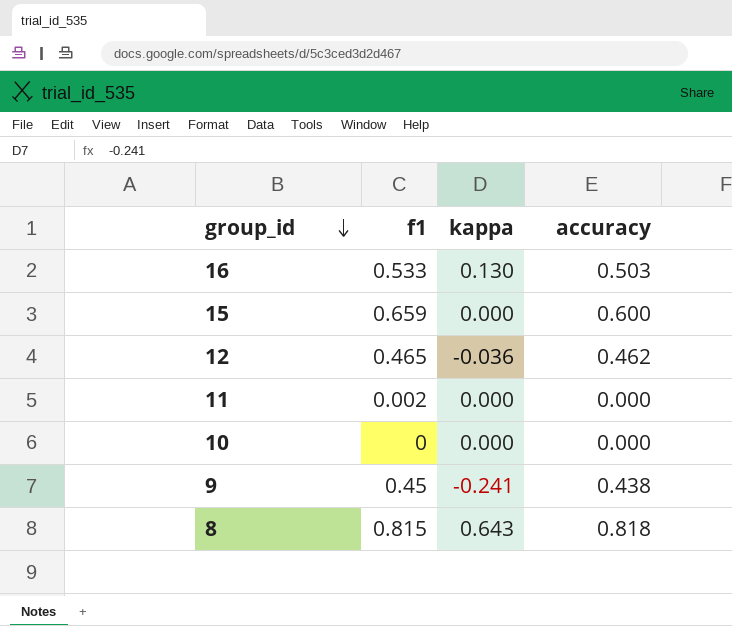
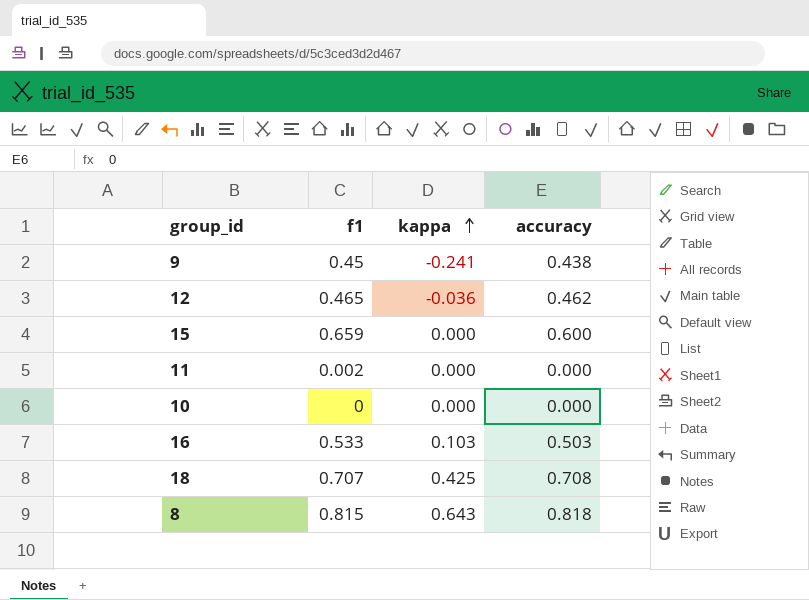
row order: group_id descending -> kappa ascending
16 | kappa: 0.130 -> 0.103
row 18: none -> 0.707 | 0.425 | 0.708

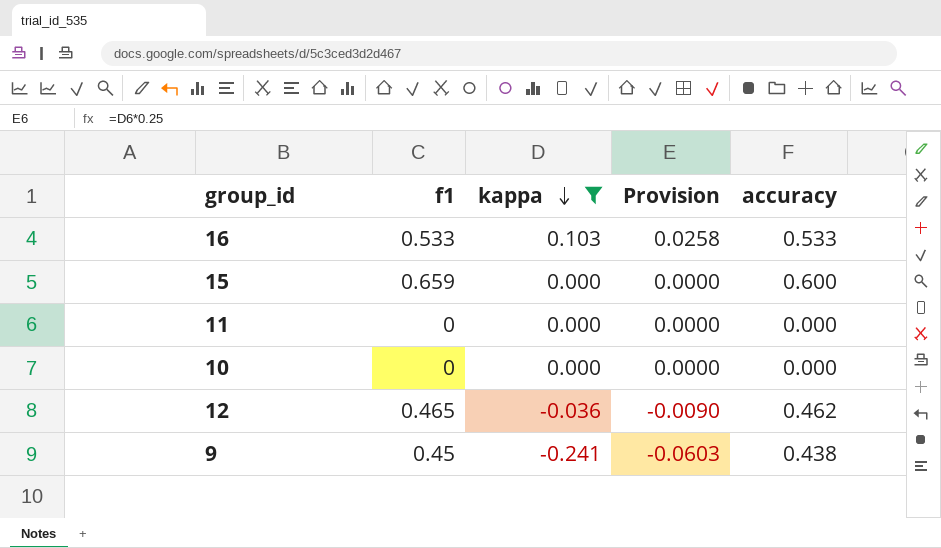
filter: none -> kappa <= 0.103
row order: kappa ascending -> kappa descending
column Provision | formula: none -> [kappa] * 0.25
16 | accuracy: 0.503 -> 0.533
11 | f1: 0.002 -> 0

